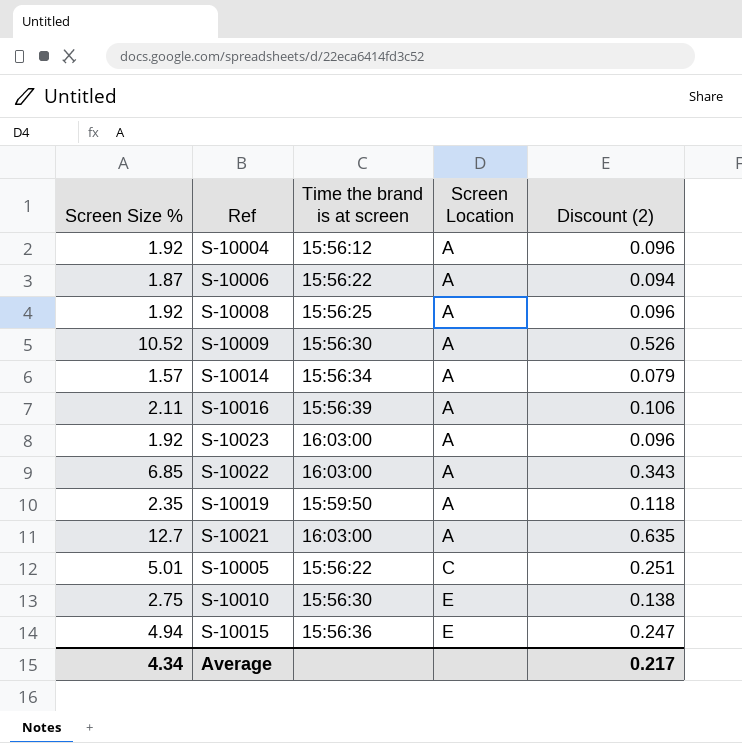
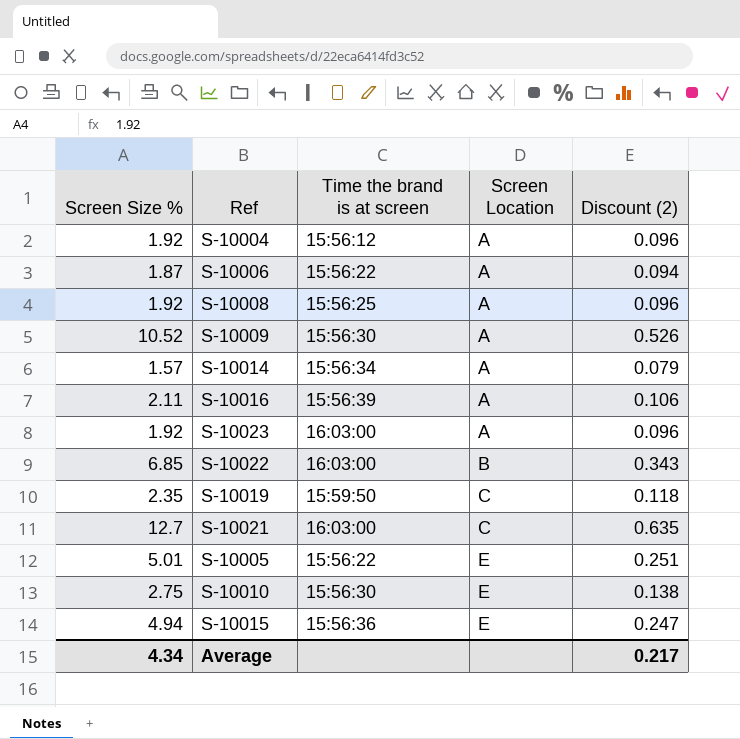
S-10022 | Screen Location: A -> B
S-10019 | Screen Location: A -> C
S-10021 | Screen Location: A -> C
S-10005 | Screen Location: C -> E

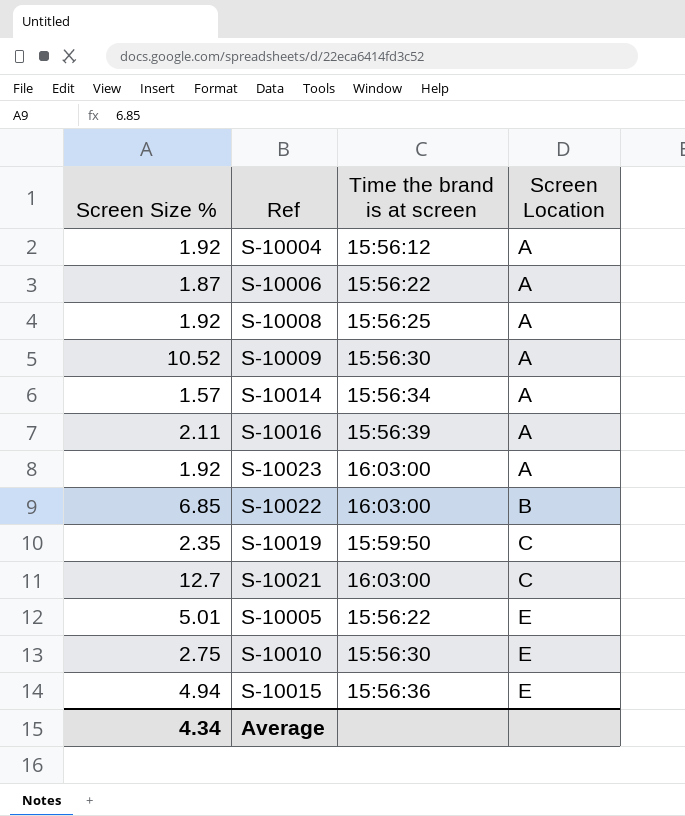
column Discount (2) | formula: [Screen Size %] * 0.05 -> none

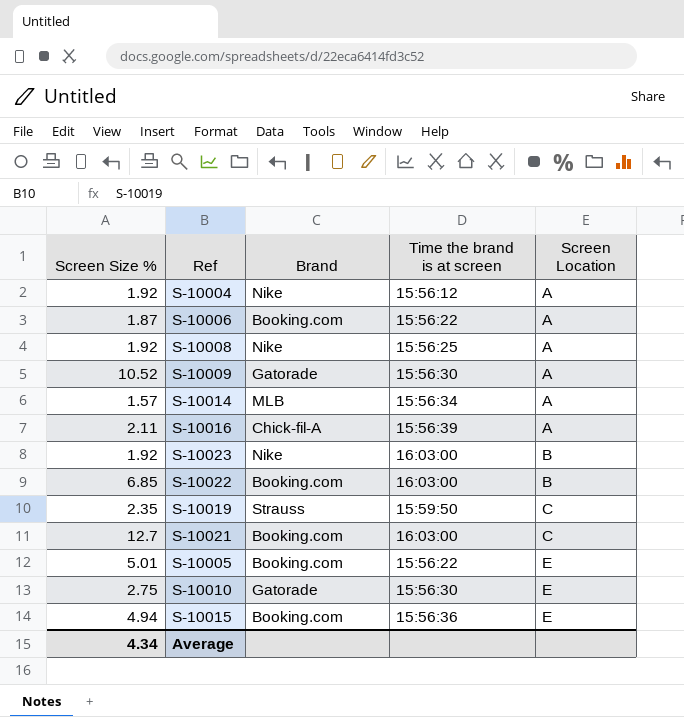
column Brand | position: none -> 3
S-10023 | Screen Location: A -> B

